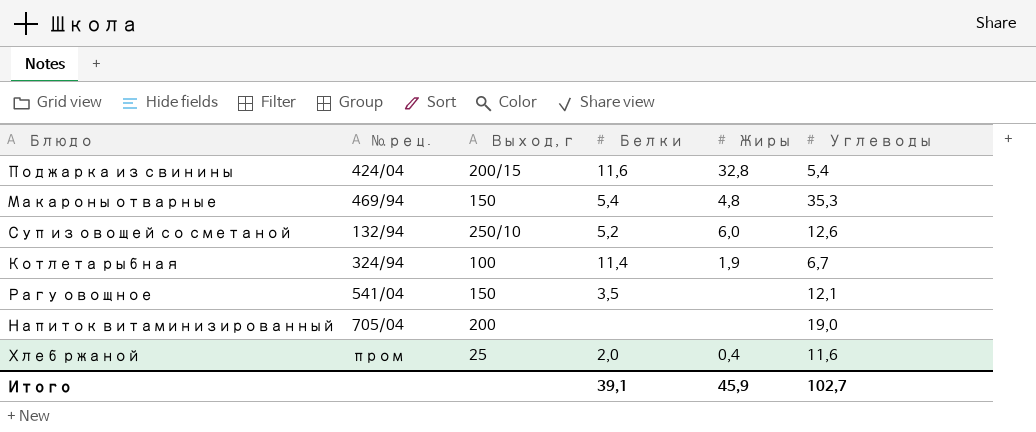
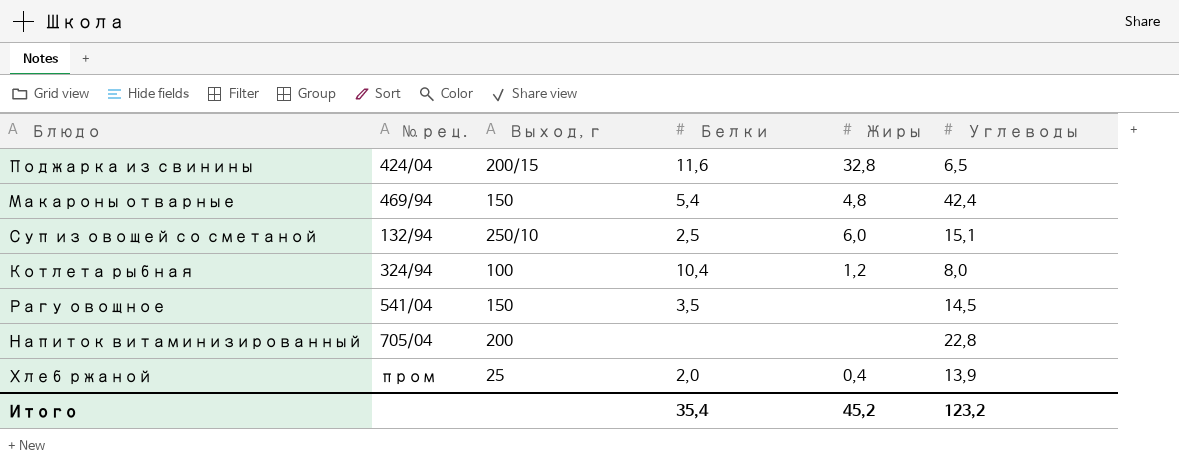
Поджарка из свинины | Углеводы: 5,4 -> 6,5
Макароны отварные | Углеводы: 35,3 -> 42,4
Суп из овощей со сметаной | Белки: 5,2 -> 2,5
Суп из овощей со сметаной | Углеводы: 12,6 -> 15,1
Котлета рыбная | Белки: 11,4 -> 10,4
Котлета рыбная | Жиры: 1,9 -> 1,2
Котлета рыбная | Углеводы: 6,7 -> 8,0
Рагу овощное | Углеводы: 12,1 -> 14,5
Напиток витаминизированный | Углеводы: 19,0 -> 22,8
Хлеб ржаной | Углеводы: 11,6 -> 13,9
Итого | Белки: 39,1 -> 35,4
Итого | Жиры: 45,9 -> 45,2
Итого | Углеводы: 102,7 -> 123,2

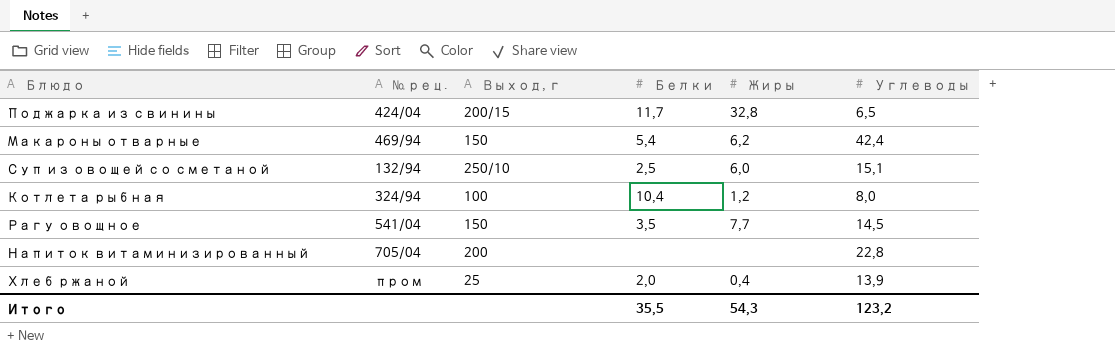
Поджарка из свинины | Белки: 11,6 -> 11,7
Макароны отварные | Жиры: 4,8 -> 6,2
Рагу овощное | Жиры: none -> 7,7
Итого | Белки: 35,4 -> 35,5
Итого | Жиры: 45,2 -> 54,3

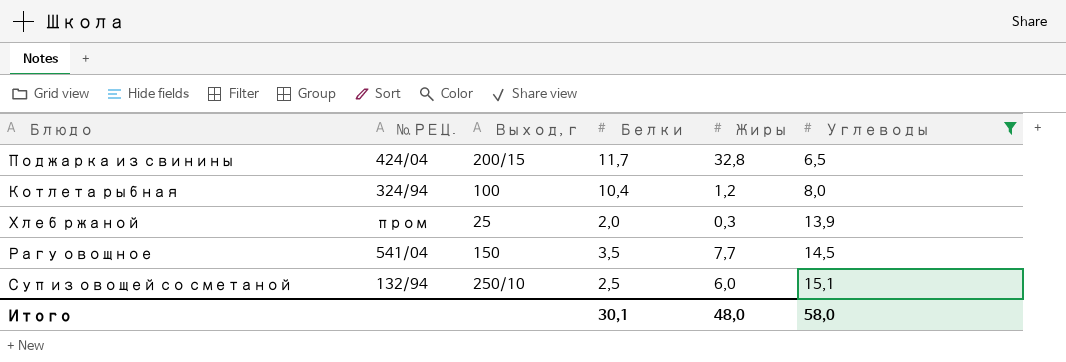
filter: none -> Углеводы <= 15,1
row order: none -> Углеводы ascending
column name: № рец. -> № РЕЦ.
Хлеб ржаной | Жиры: 0,4 -> 0,3
Итого | Белки: 35,5 -> 30,1
Итого | Жиры: 54,3 -> 48,0
Итого | Углеводы: 123,2 -> 58,0

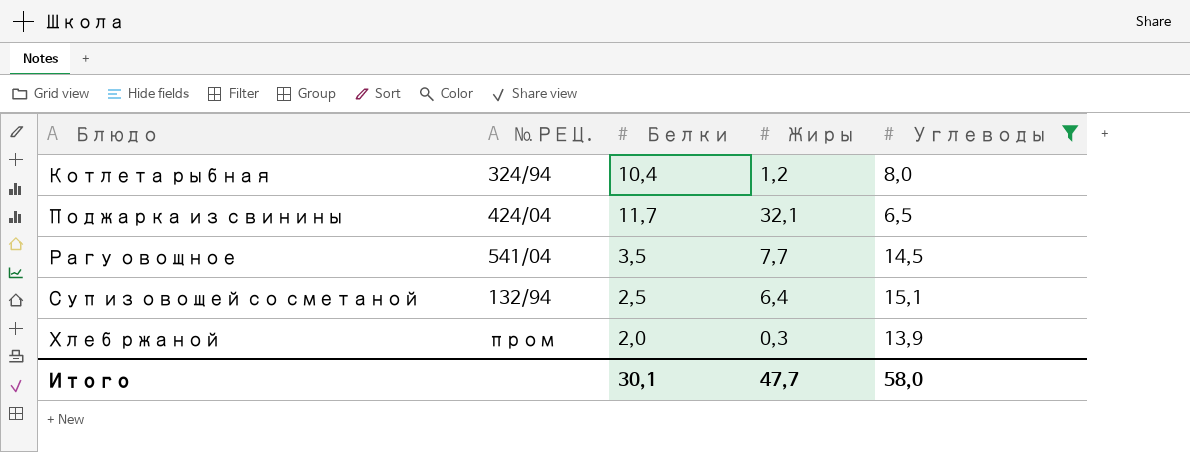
row order: Углеводы ascending -> Блюдо ascending
column Выход, г | position: 3 -> none
Поджарка из свинины | Жиры: 32,8 -> 32,1
Суп из овощей со сметаной | Жиры: 6,0 -> 6,4
Итого | Жиры: 48,0 -> 47,7

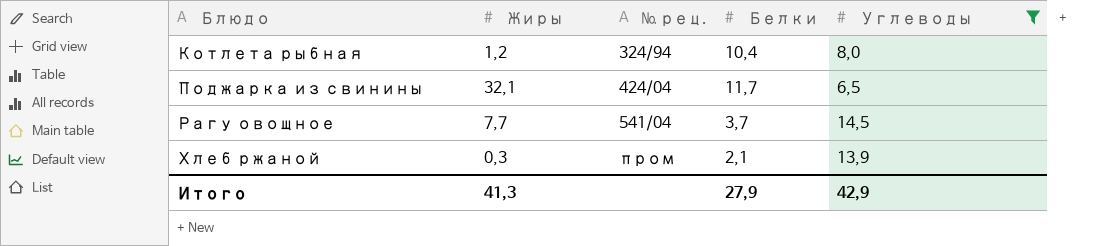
column Жиры | position: 4 -> 2
column name: № РЕЦ. -> № рец.
row Суп из овощей со сметаной: 132/94 | 2,5 | 6,4 | 15,1 -> none
Рагу овощное | Белки: 3,5 -> 3,7
Хлеб ржаной | Белки: 2,0 -> 2,1
Итого | Жиры: 47,7 -> 41,3
Итого | Белки: 30,1 -> 27,9
Итого | Углеводы: 58,0 -> 42,9

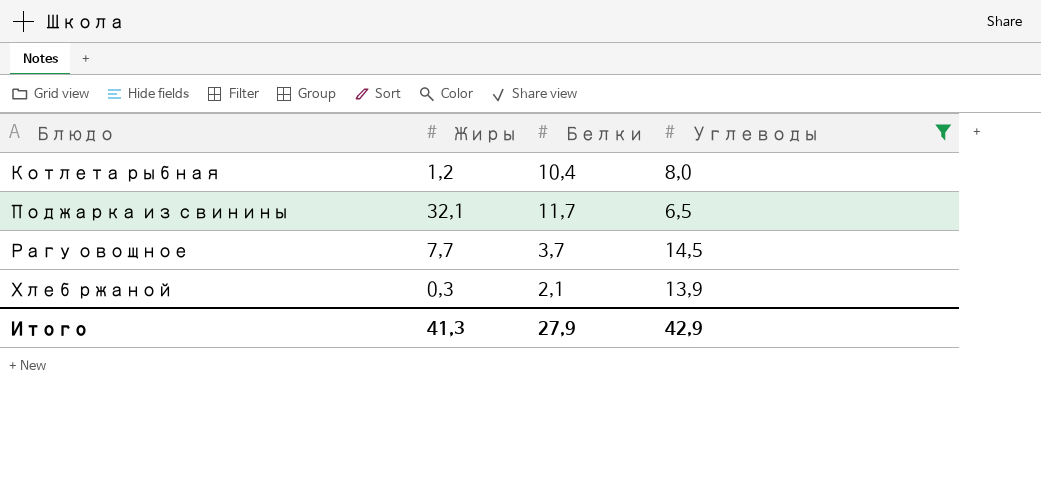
column № рец. | position: 3 -> none

